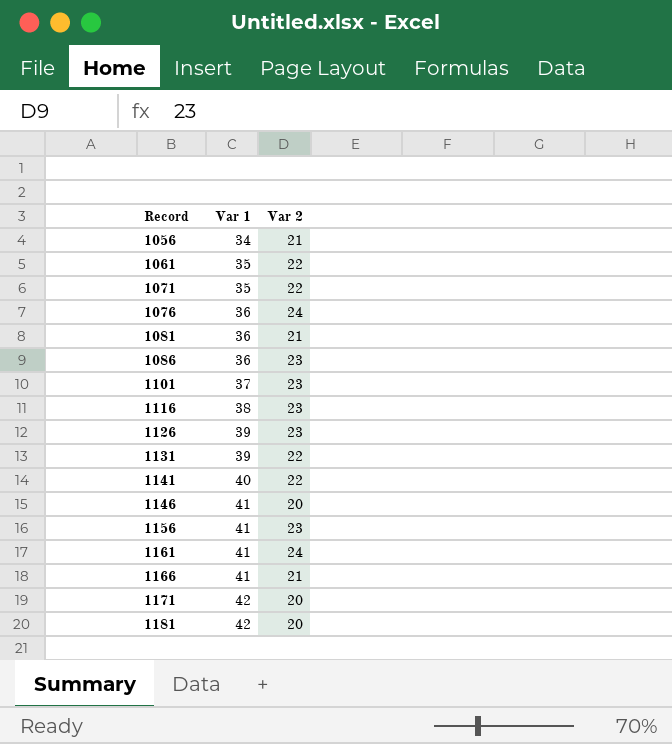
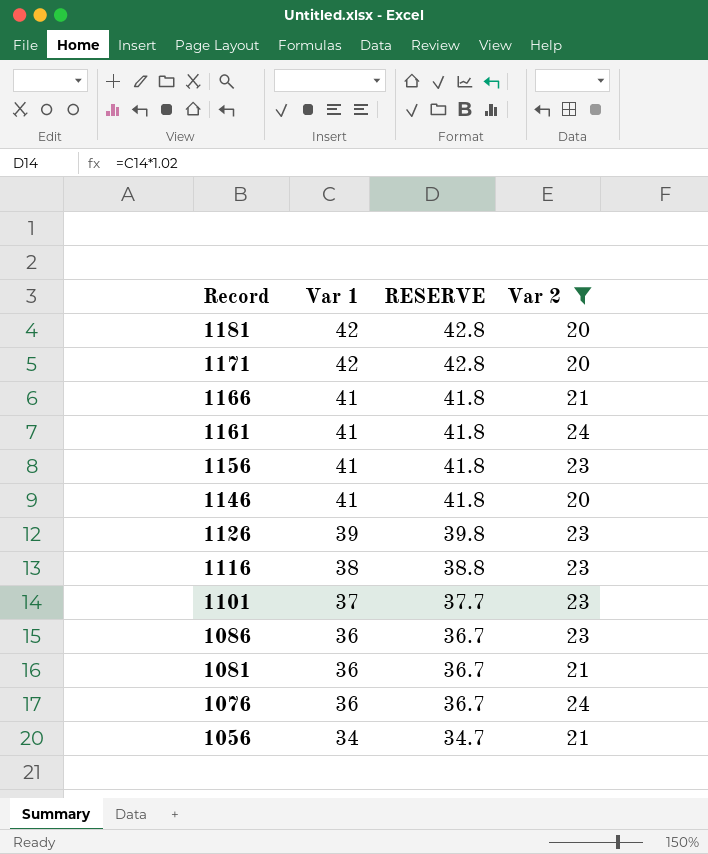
filter: none -> Var 2 != 22
row order: Record ascending -> Record descending
column RESERVE | formula: none -> [Var 1] * 1.02

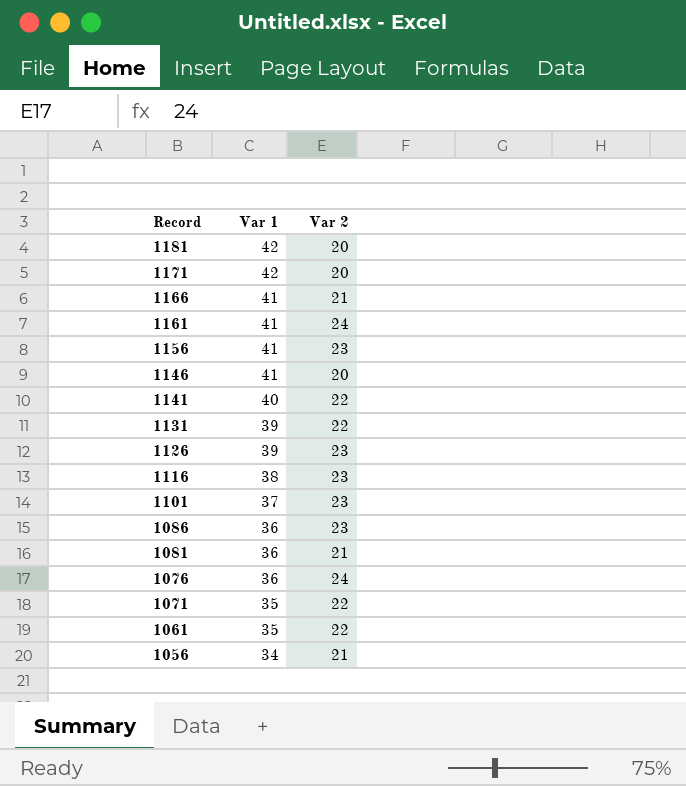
filter: Var 2 != 22 -> none
column RESERVE | formula: [Var 1] * 1.02 -> none

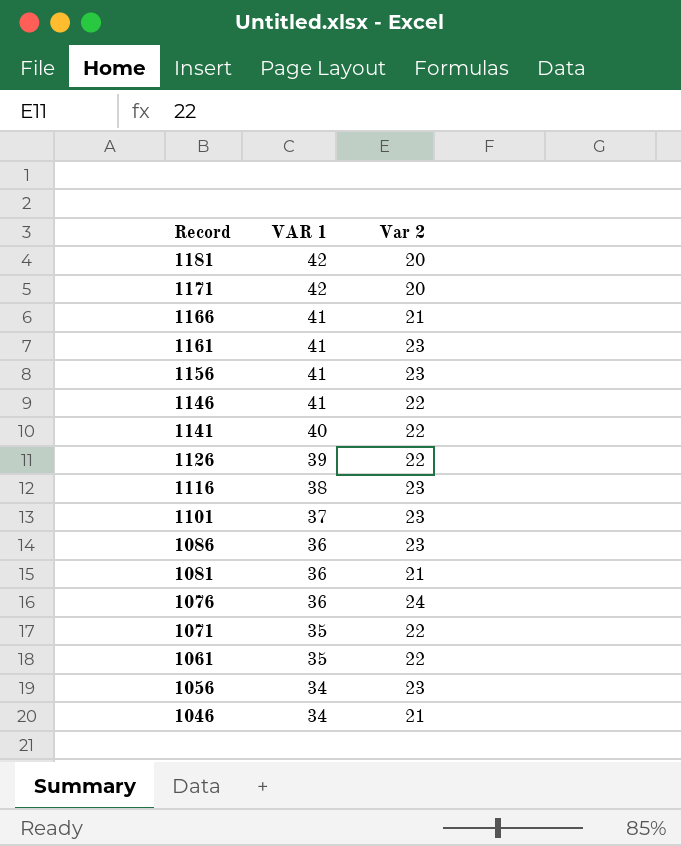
column name: Var 1 -> VAR 1
row 1131: 39 | 22 -> none
1161 | Var 2: 24 -> 23
1146 | Var 2: 20 -> 22
1126 | Var 2: 23 -> 22
1056 | Var 2: 21 -> 23
row 1046: none -> 34 | 21

